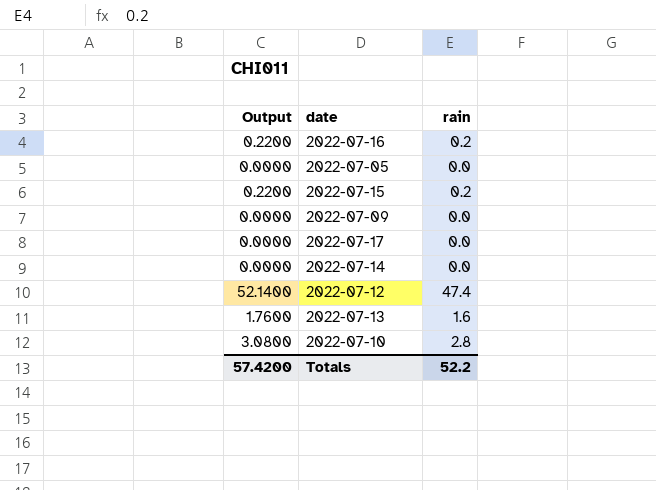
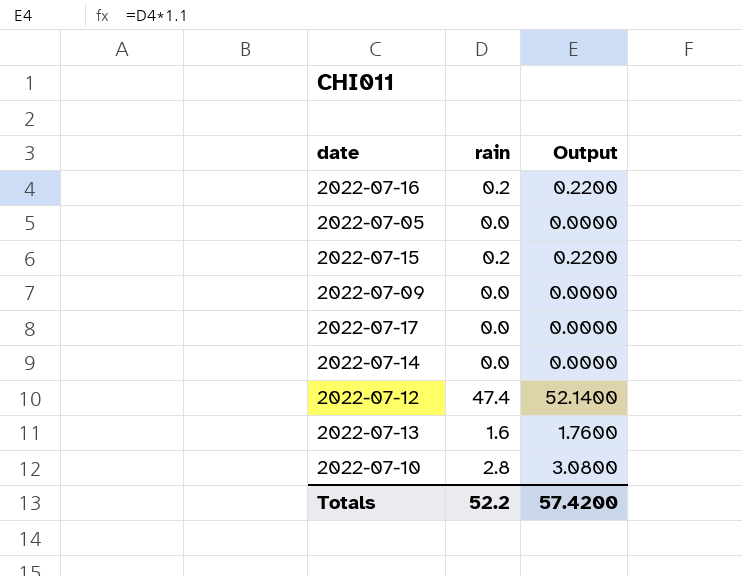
column Output | position: 1 -> 3

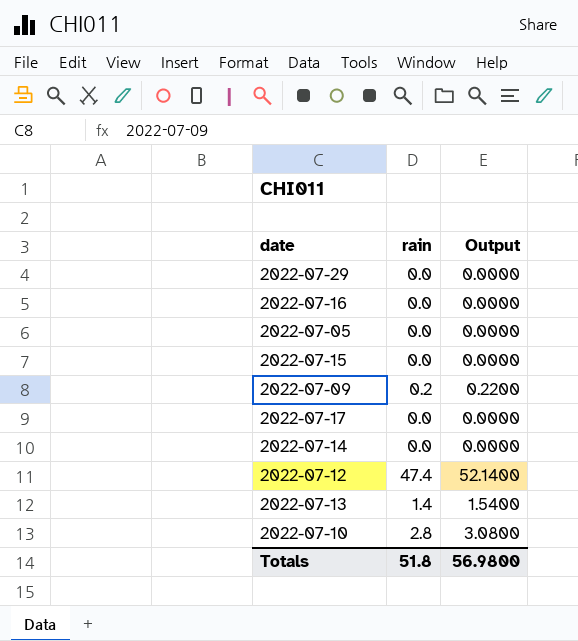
row 2022-07-29: none -> 0.0 | 0.0000
2022-07-16 | rain: 0.2 -> 0.0
2022-07-16 | Output: 0.2200 -> 0.0000
2022-07-15 | rain: 0.2 -> 0.0
2022-07-15 | Output: 0.2200 -> 0.0000
2022-07-09 | rain: 0.0 -> 0.2
2022-07-09 | Output: 0.0000 -> 0.2200
2022-07-13 | rain: 1.6 -> 1.4
2022-07-13 | Output: 1.7600 -> 1.5400
Totals | rain: 52.2 -> 51.8
Totals | Output: 57.4200 -> 56.9800

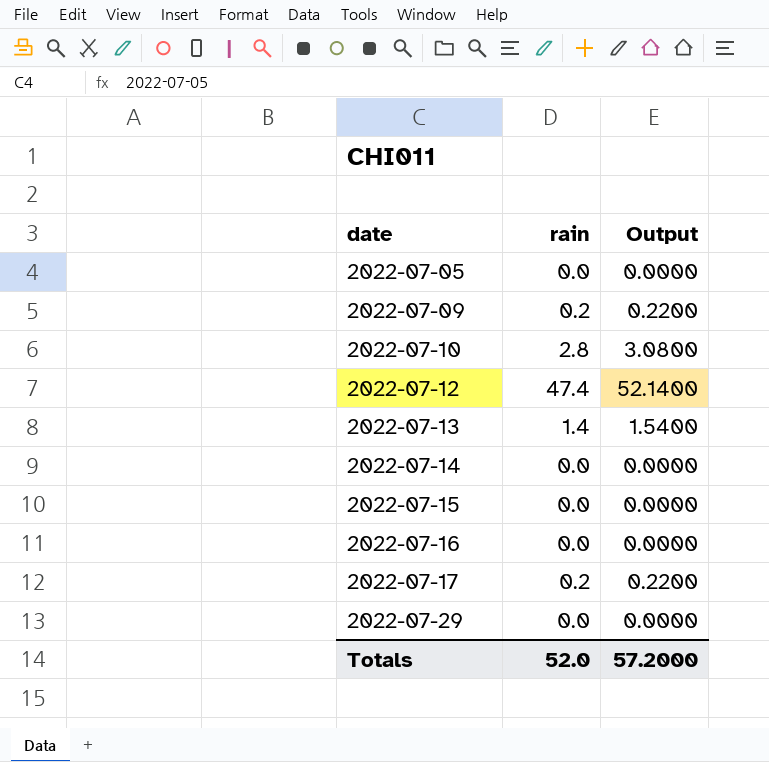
row order: none -> date ascending
2022-07-17 | rain: 0.0 -> 0.2
2022-07-17 | Output: 0.0000 -> 0.2200
Totals | rain: 51.8 -> 52.0
Totals | Output: 56.9800 -> 57.2000

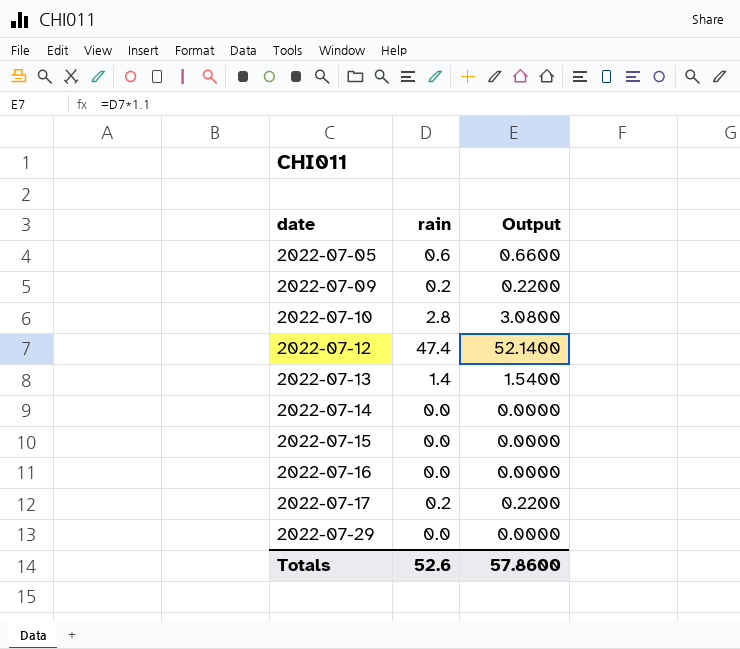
2022-07-05 | rain: 0.0 -> 0.6
2022-07-05 | Output: 0.0000 -> 0.6600
Totals | rain: 52.0 -> 52.6
Totals | Output: 57.2000 -> 57.8600

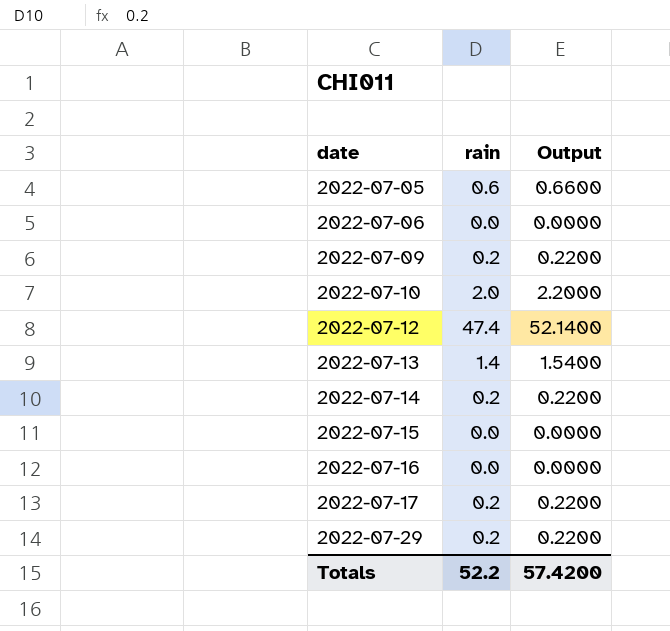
row 2022-07-06: none -> 0.0 | 0.0000
2022-07-10 | rain: 2.8 -> 2.0
2022-07-10 | Output: 3.0800 -> 2.2000
2022-07-14 | rain: 0.0 -> 0.2
2022-07-14 | Output: 0.0000 -> 0.2200
2022-07-29 | rain: 0.0 -> 0.2
2022-07-29 | Output: 0.0000 -> 0.2200
Totals | rain: 52.6 -> 52.2
Totals | Output: 57.8600 -> 57.4200

